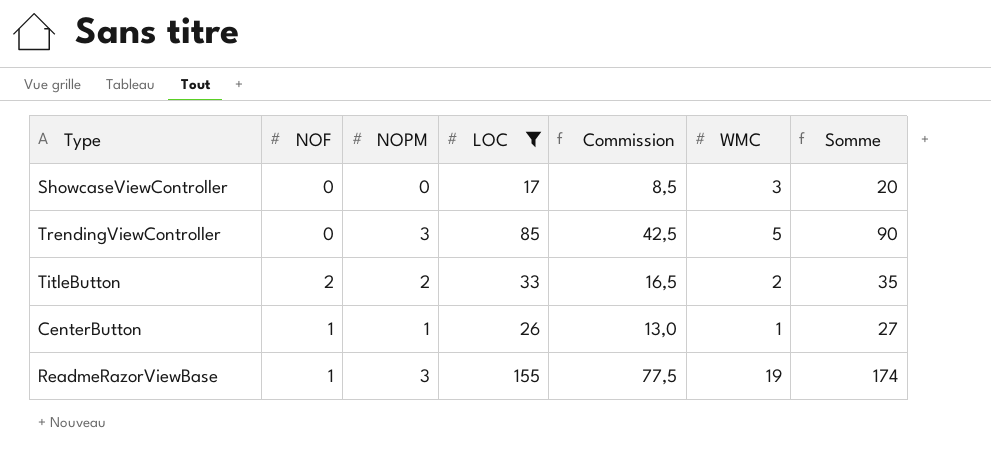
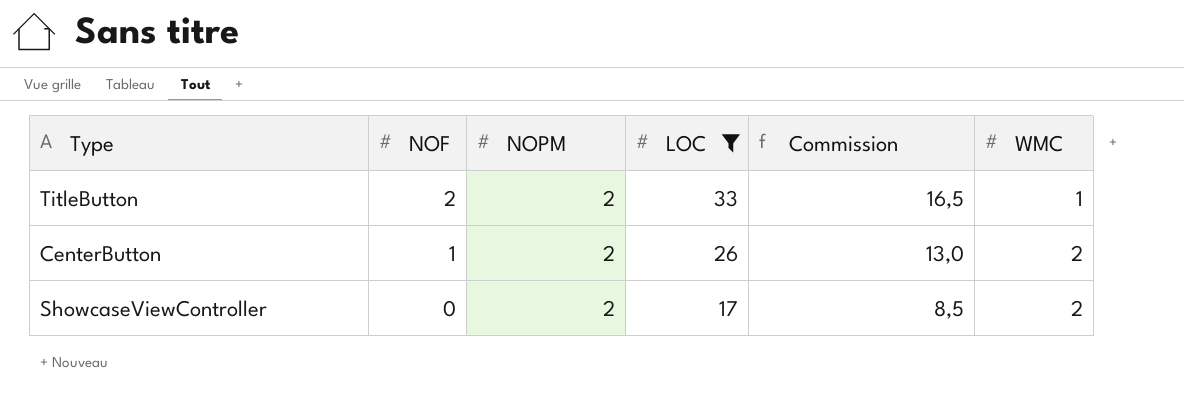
row order: none -> NOF descending
column Somme | formula: [LOC] + [WMC] -> none
row TrendingViewController: 0 | 3 | 85 | 42,5 | 5 | 90 -> none
row ReadmeRazorViewBase: 1 | 3 | 155 | 77,5 | 19 | 174 -> none
TitleButton | WMC: 2 -> 1
CenterButton | NOPM: 1 -> 2
CenterButton | WMC: 1 -> 2
ShowcaseViewController | NOPM: 0 -> 2
ShowcaseViewController | WMC: 3 -> 2

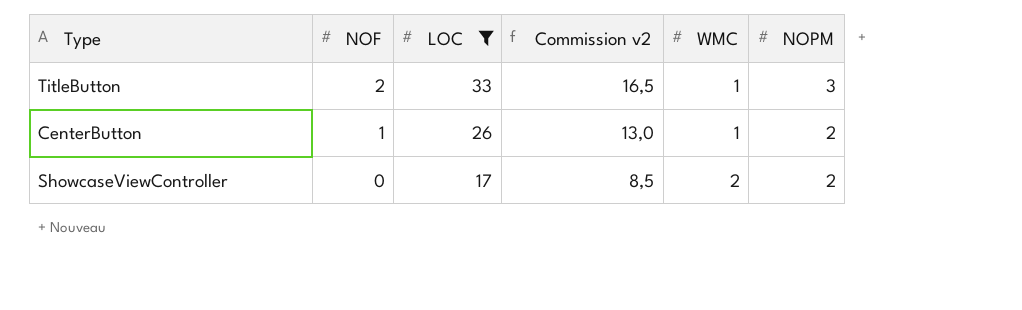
column name: Commission -> Commission v2
column NOPM | position: 3 -> 6
TitleButton | NOPM: 2 -> 3
CenterButton | WMC: 2 -> 1

